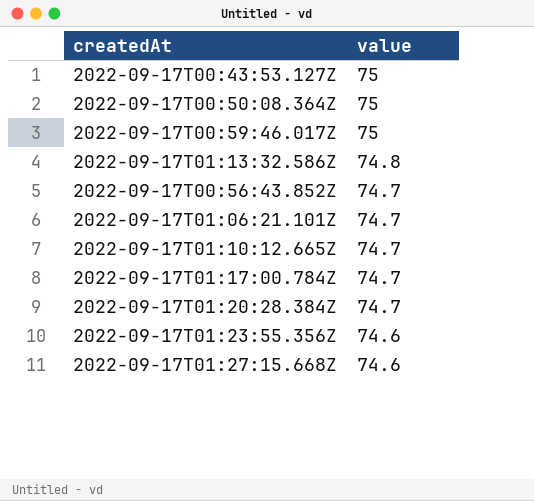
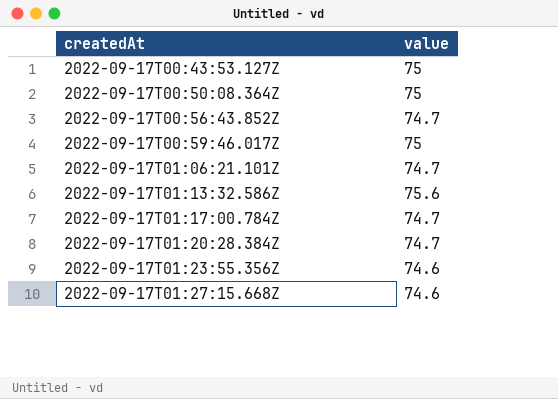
row order: value descending -> createdAt ascending
row 2022-09-17T01:10:12.665Z: 74.7 -> none
2022-09-17T01:13:32.586Z | value: 74.8 -> 75.6

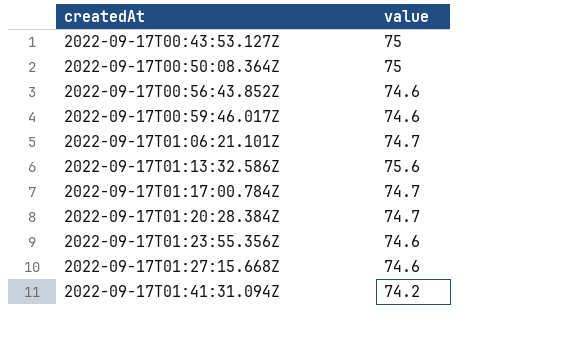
2022-09-17T00:56:43.852Z | value: 74.7 -> 74.6
2022-09-17T00:59:46.017Z | value: 75 -> 74.6
row 2022-09-17T01:41:31.094Z: none -> 74.2

